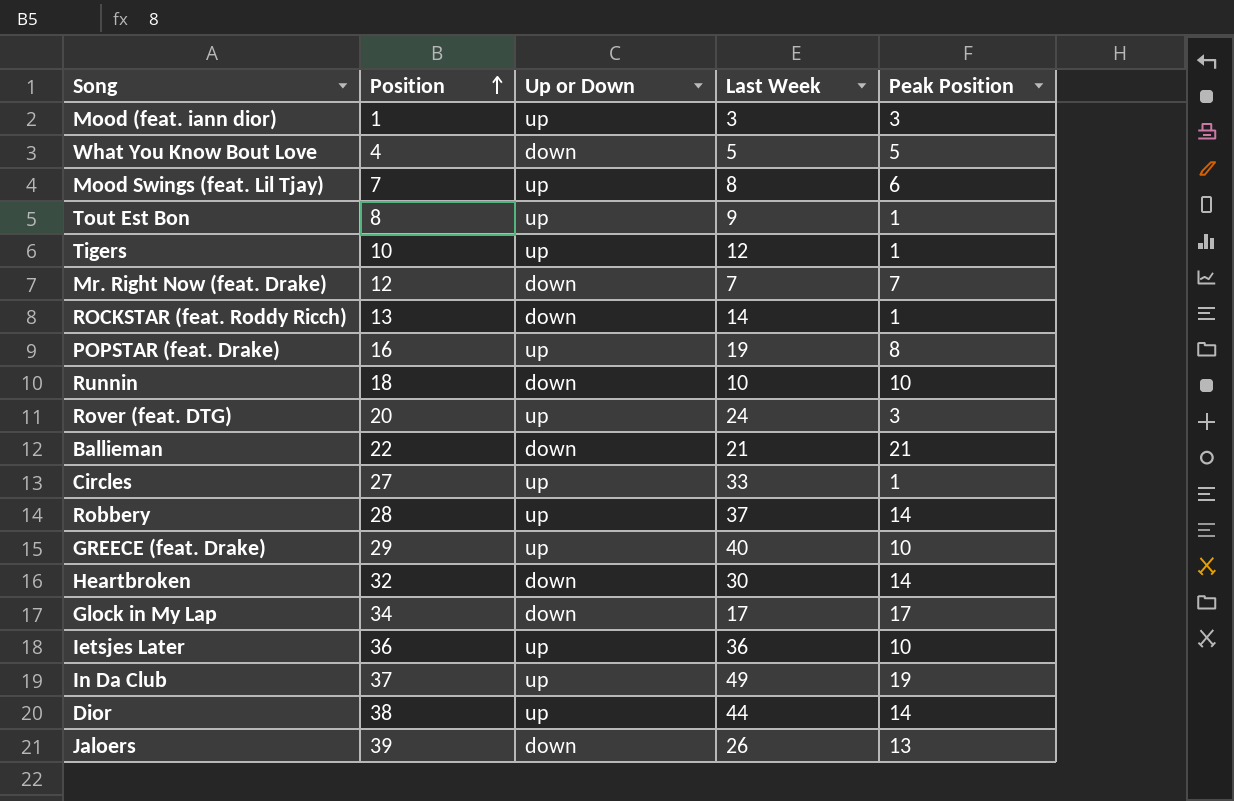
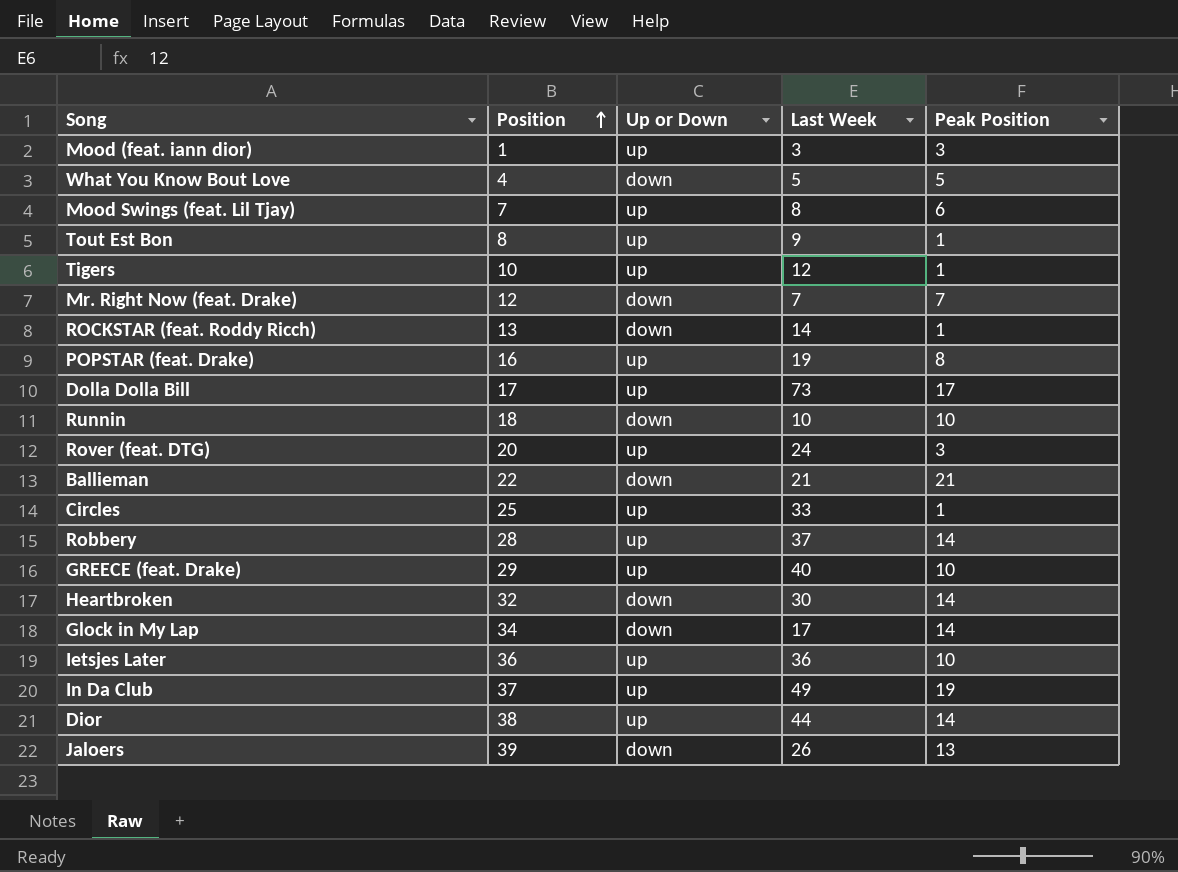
row Dolla Dolla Bill: none -> 17 | up | 73 | 17
Circles | Position: 27 -> 25
Glock in My Lap | Peak Position: 17 -> 14

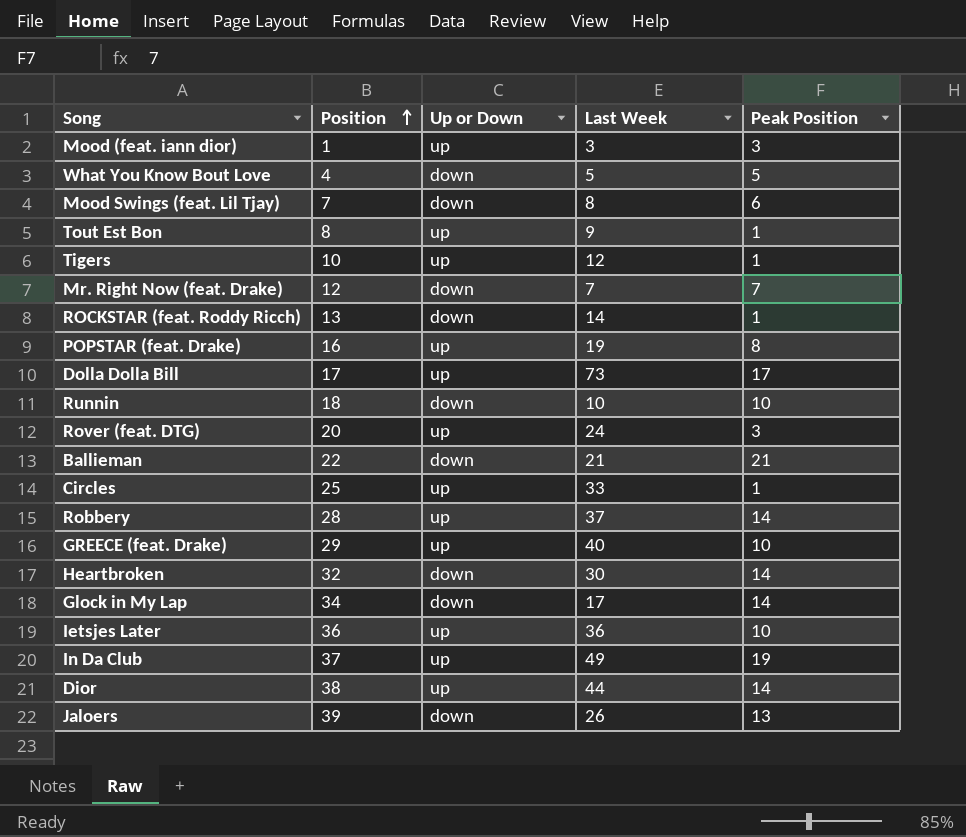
Mood Swings (feat. Lil Tjay) | Up or Down: up -> down

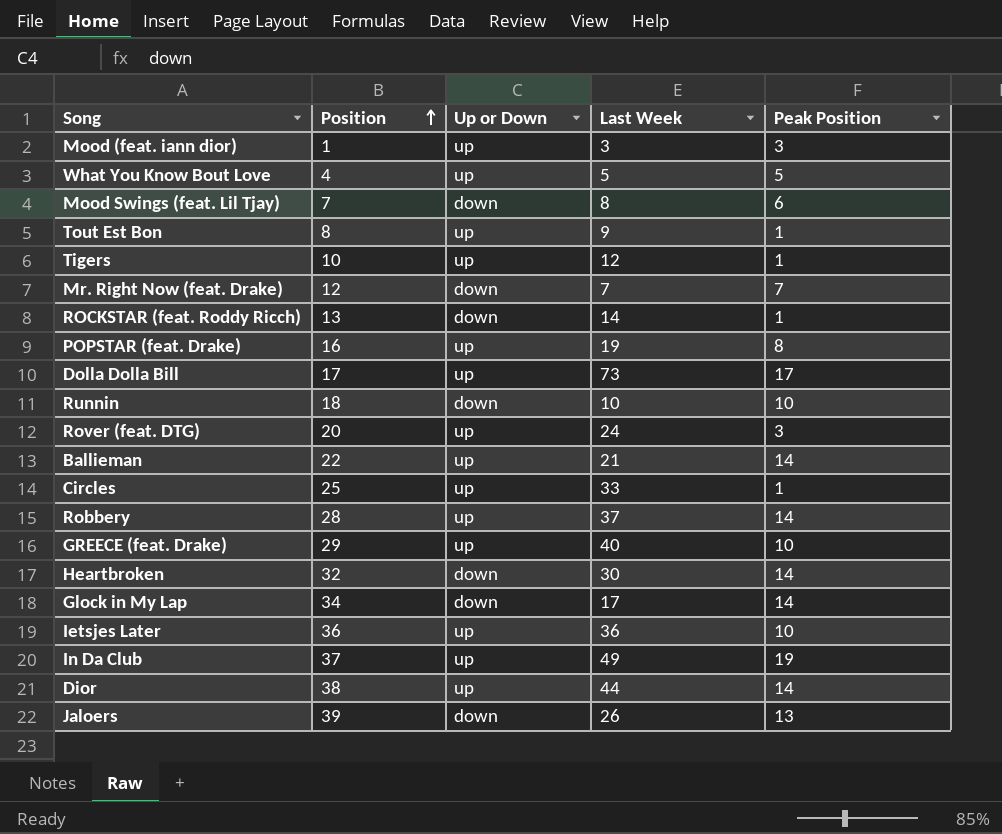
What You Know Bout Love | Up or Down: down -> up
Ballieman | Up or Down: down -> up
Ballieman | Peak Position: 21 -> 14

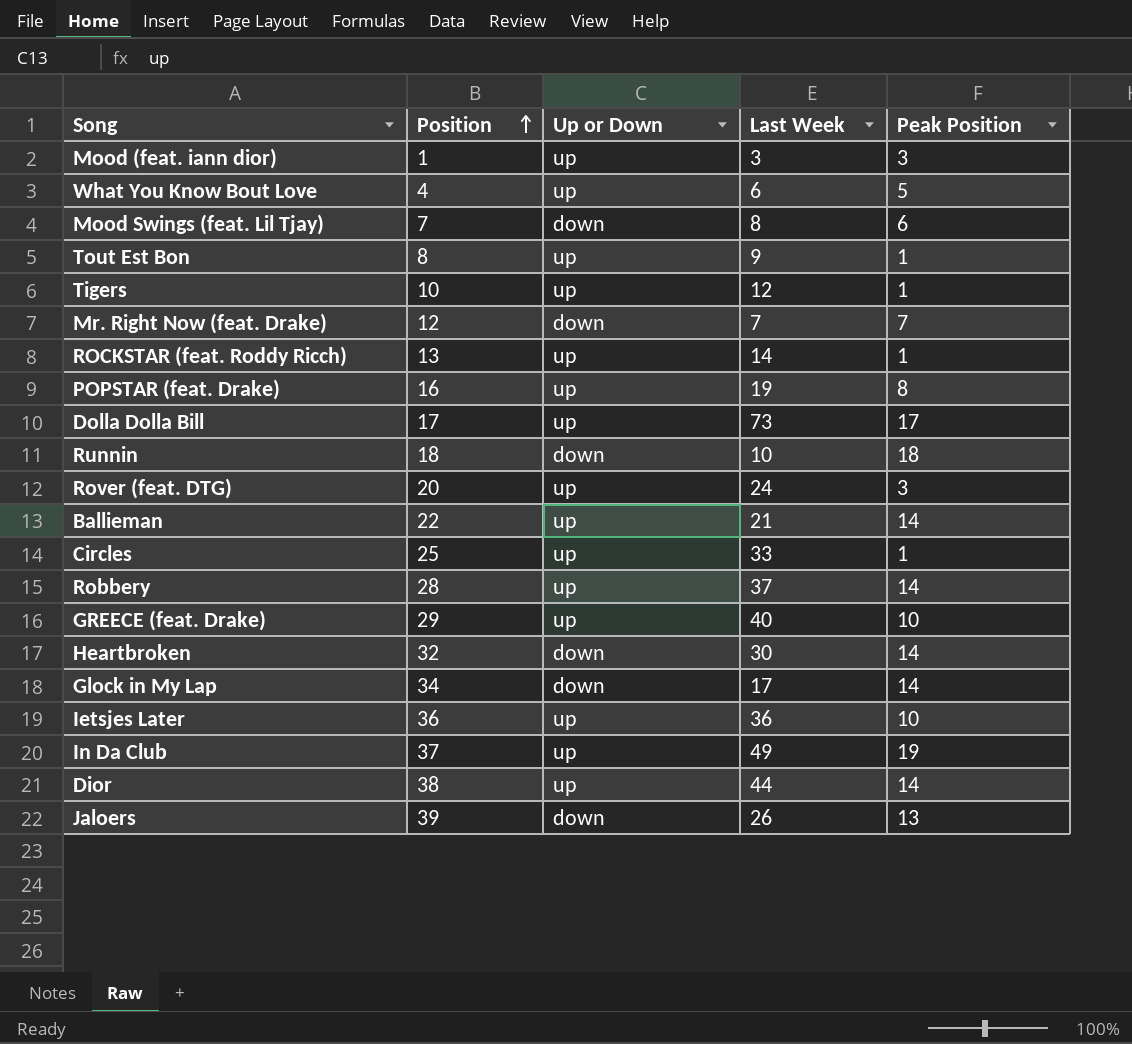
What You Know Bout Love | Last Week: 5 -> 6
ROCKSTAR (feat. Roddy Ricch) | Up or Down: down -> up
Runnin | Peak Position: 10 -> 18

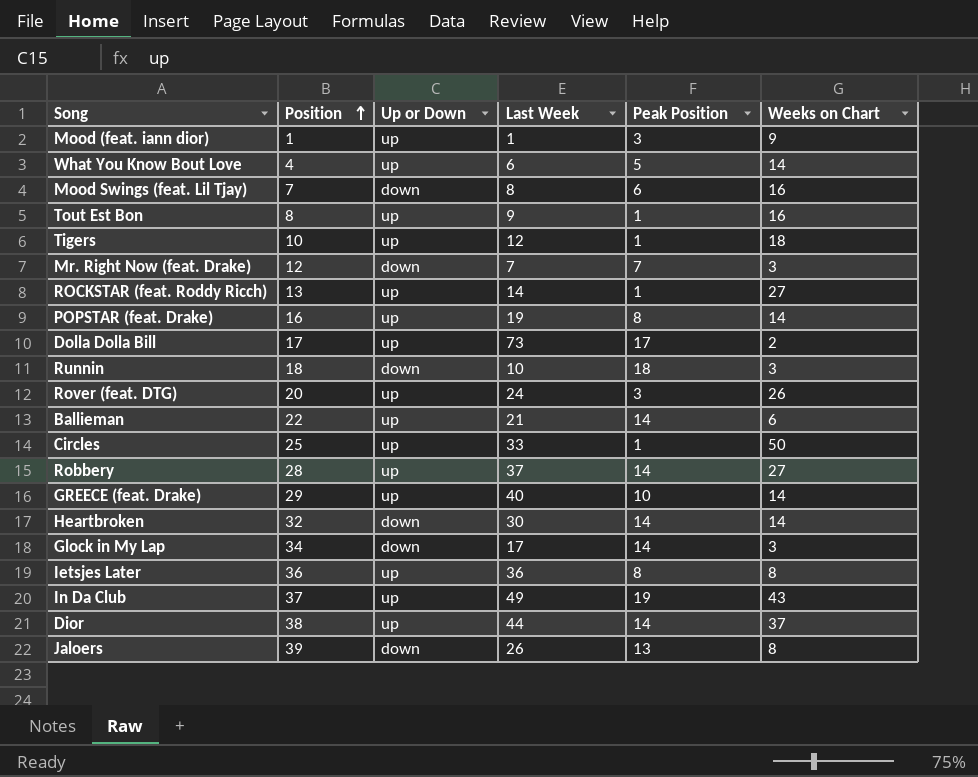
column Weeks on Chart | position: none -> 6
Mood (feat. iann dior) | Last Week: 3 -> 1
Ietsjes Later | Peak Position: 10 -> 8

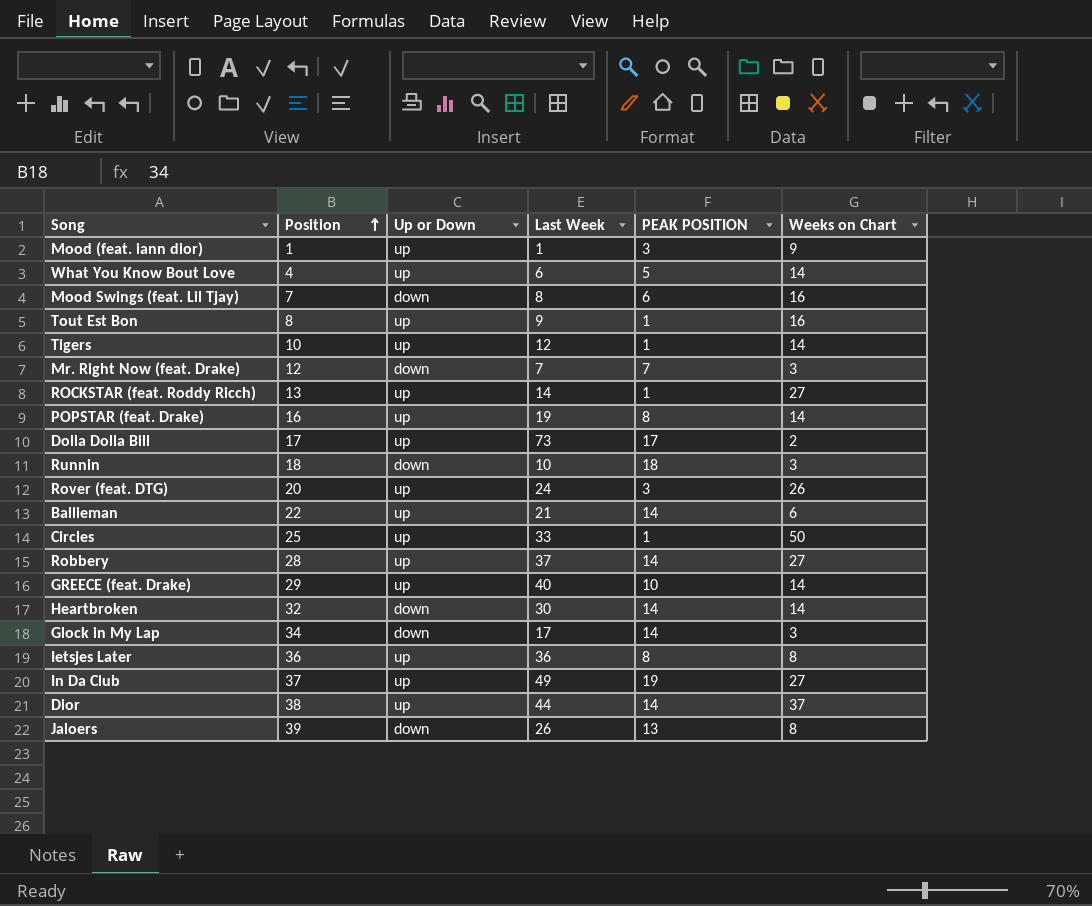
column name: Peak Position -> PEAK POSITION
Tigers | Weeks on Chart: 18 -> 14
In Da Club | Weeks on Chart: 43 -> 27

